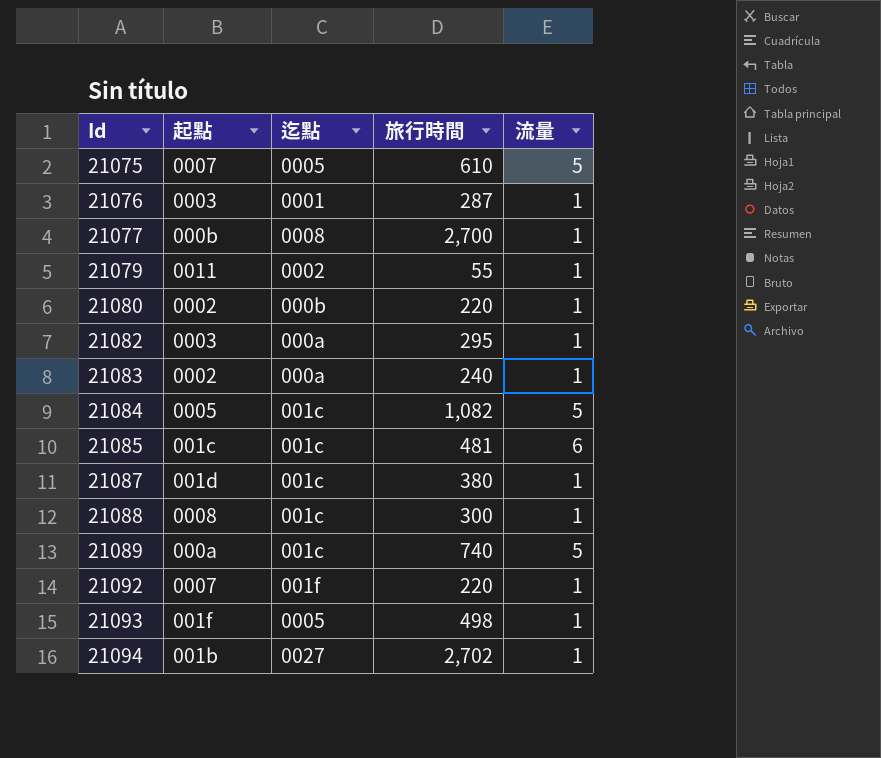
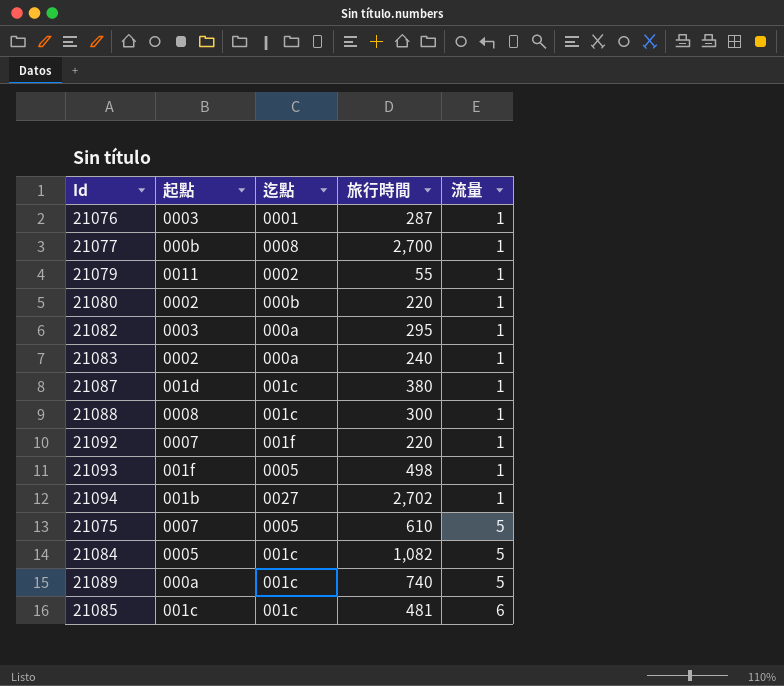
row order: Id ascending -> 流量 ascending

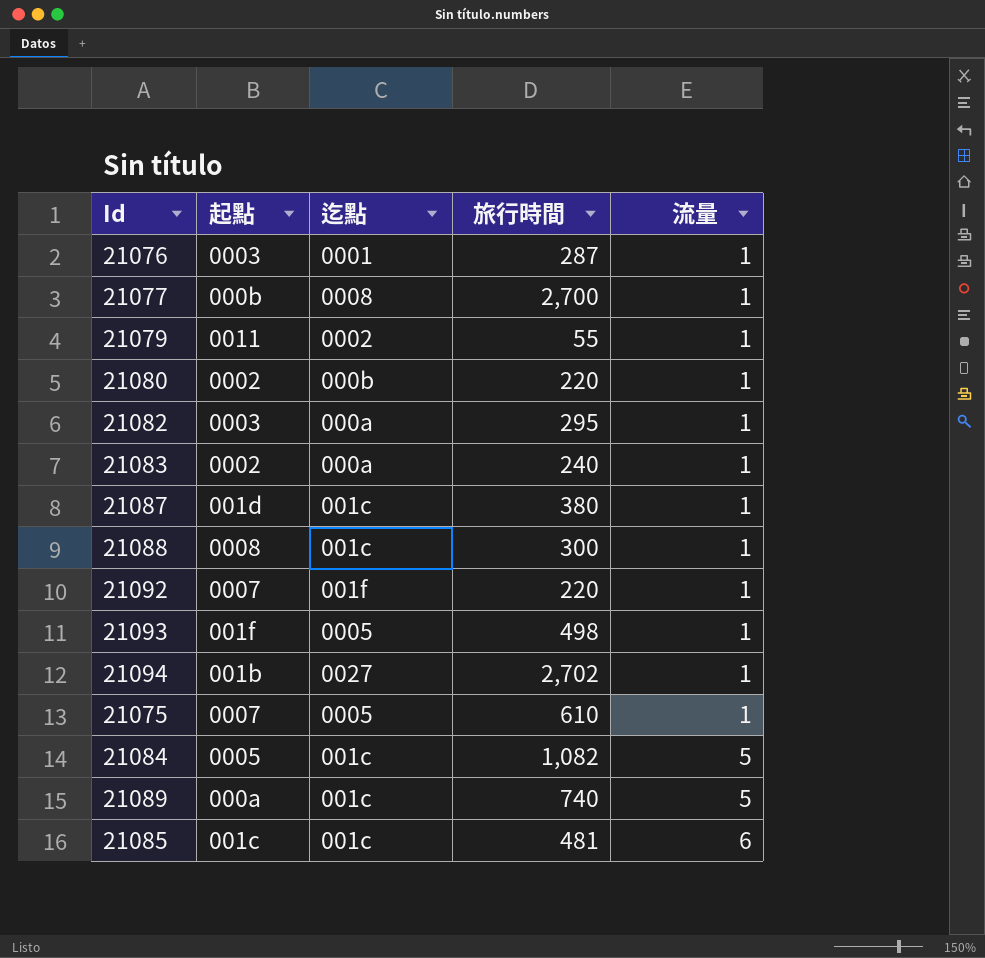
21075 | 流量: 5 -> 1

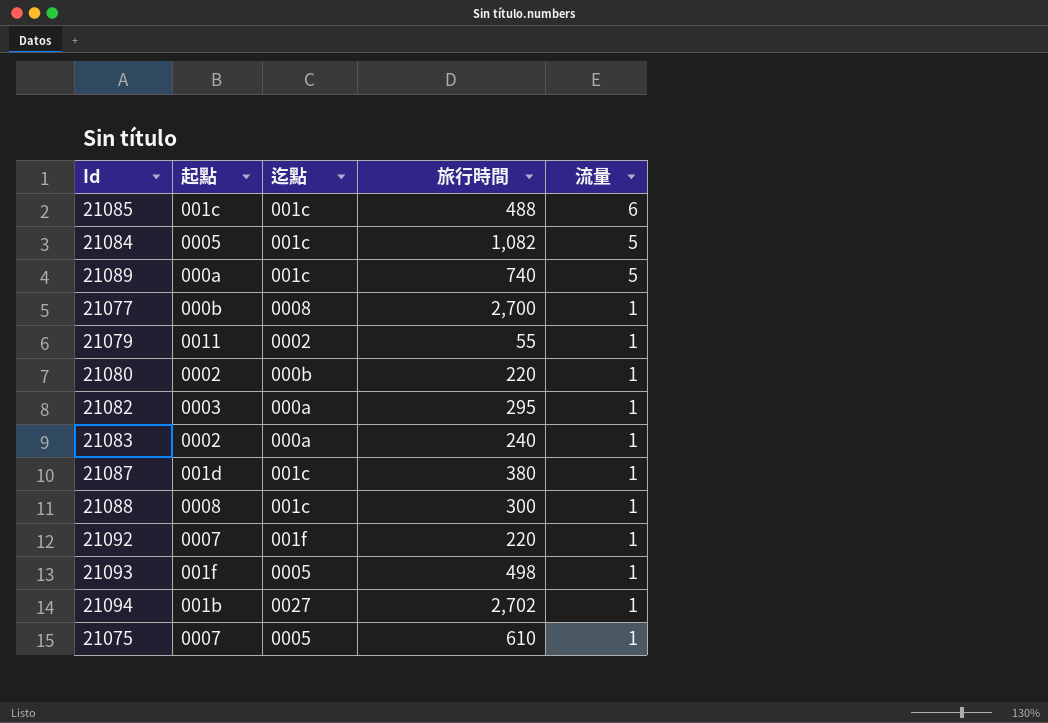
row order: 流量 ascending -> 流量 descending
row 21076: 0003 | 0001 | 287 | 1 -> none
21085 | 旅行時間: 481 -> 488

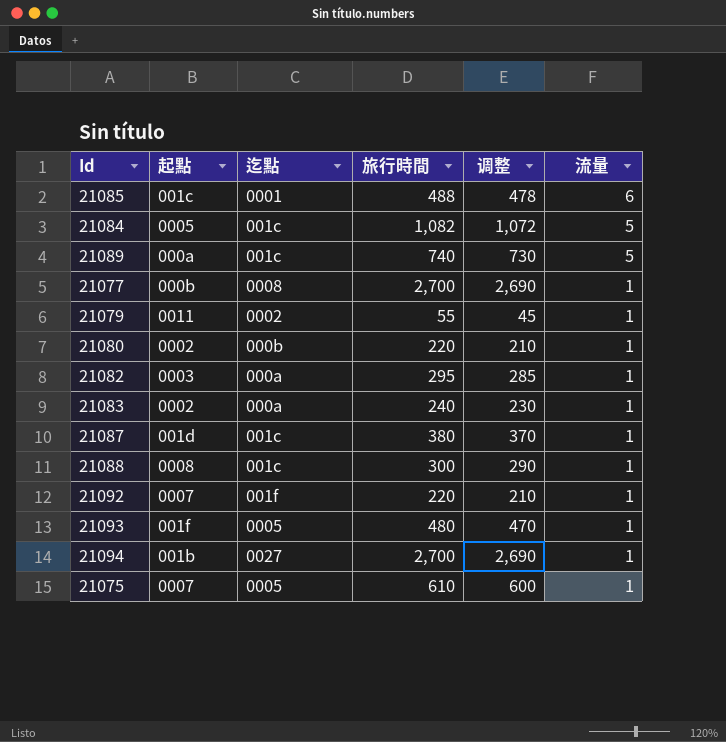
column 调整 | formula: none -> [旅行時間] - 10
21085 | 迄點: 001c -> 0001
21093 | 旅行時間: 498 -> 480
21094 | 旅行時間: 2,702 -> 2,700

